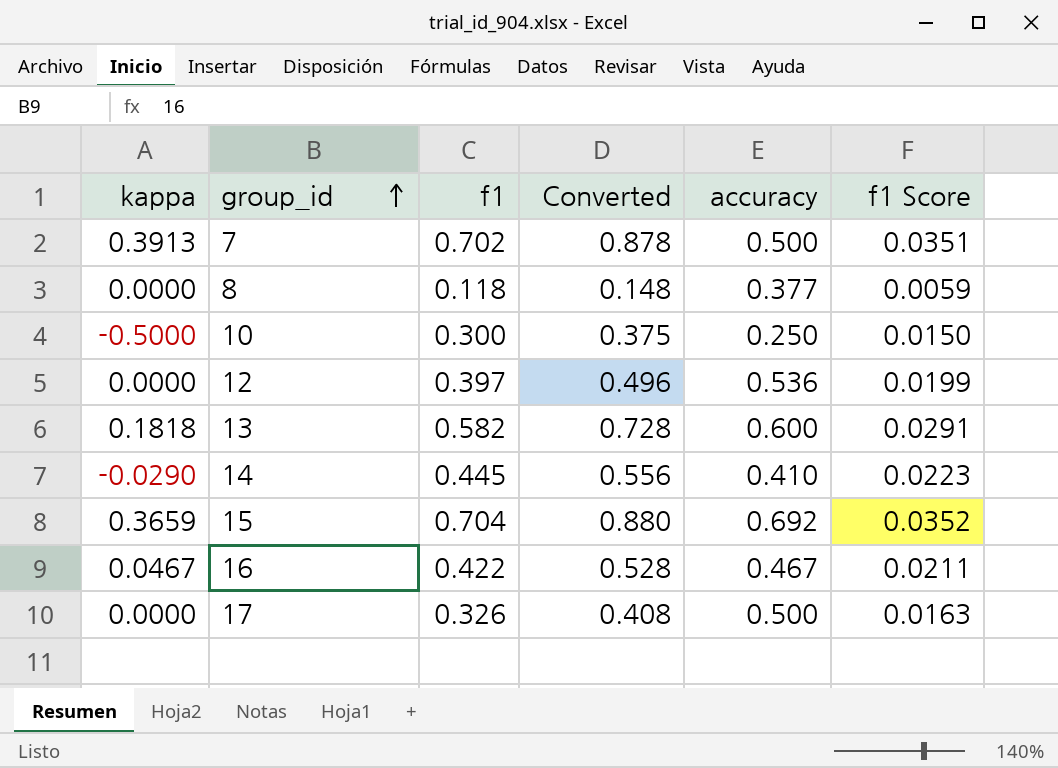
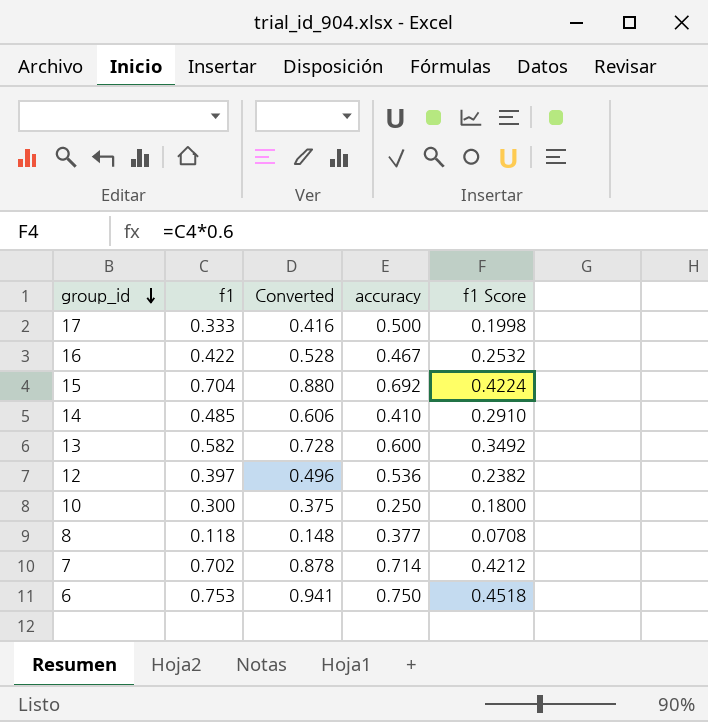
row order: group_id ascending -> group_id descending
column kappa | position: 1 -> none
column f1 Score | formula: [f1] * 0.05 -> [f1] * 0.6
17 | f1: 0.326 -> 0.333
17 | Converted: 0.408 -> 0.416
14 | f1: 0.445 -> 0.485
14 | Converted: 0.556 -> 0.606
7 | accuracy: 0.500 -> 0.714
row 6: none -> 0.753 | 0.941 | 0.750 | 0.4518

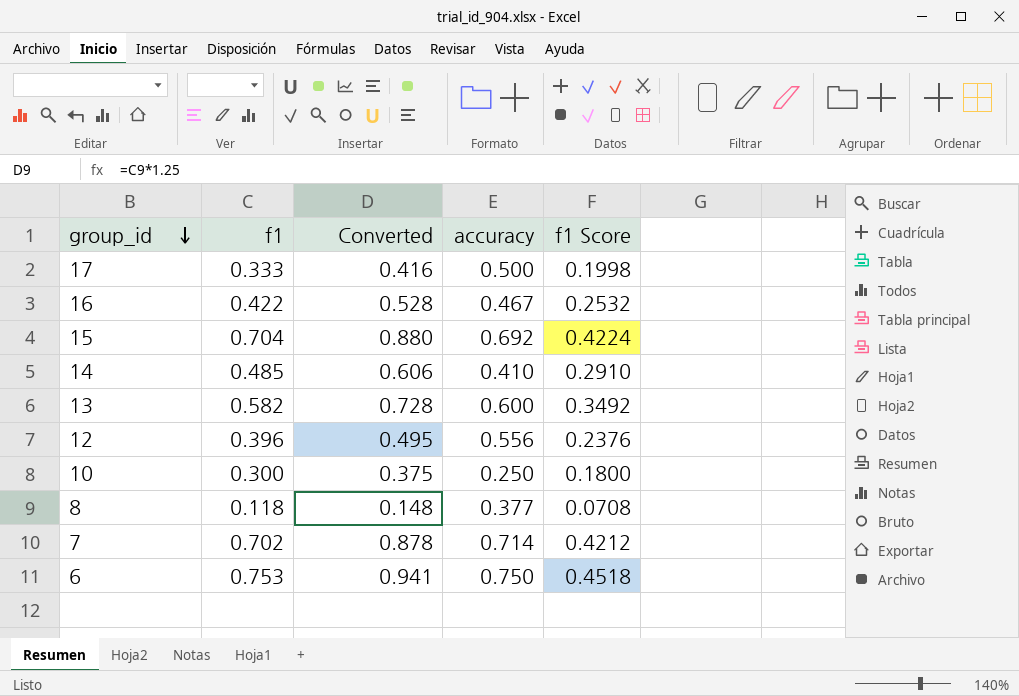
12 | f1: 0.397 -> 0.396
12 | Converted: 0.496 -> 0.495
12 | accuracy: 0.536 -> 0.556
12 | f1 Score: 0.2382 -> 0.2376

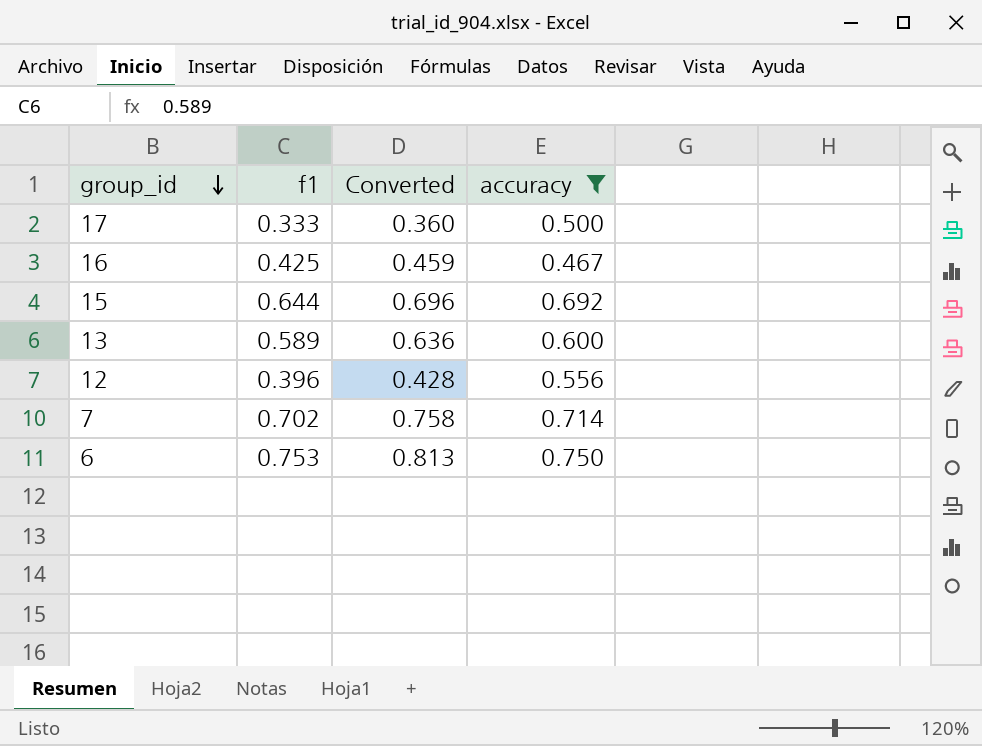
filter: none -> accuracy >= 0.467
column f1 Score | formula: [f1] * 0.6 -> none
column Converted | formula: [f1] * 1.25 -> [f1] * 1.08
16 | f1: 0.422 -> 0.425
15 | f1: 0.704 -> 0.644
13 | f1: 0.582 -> 0.589

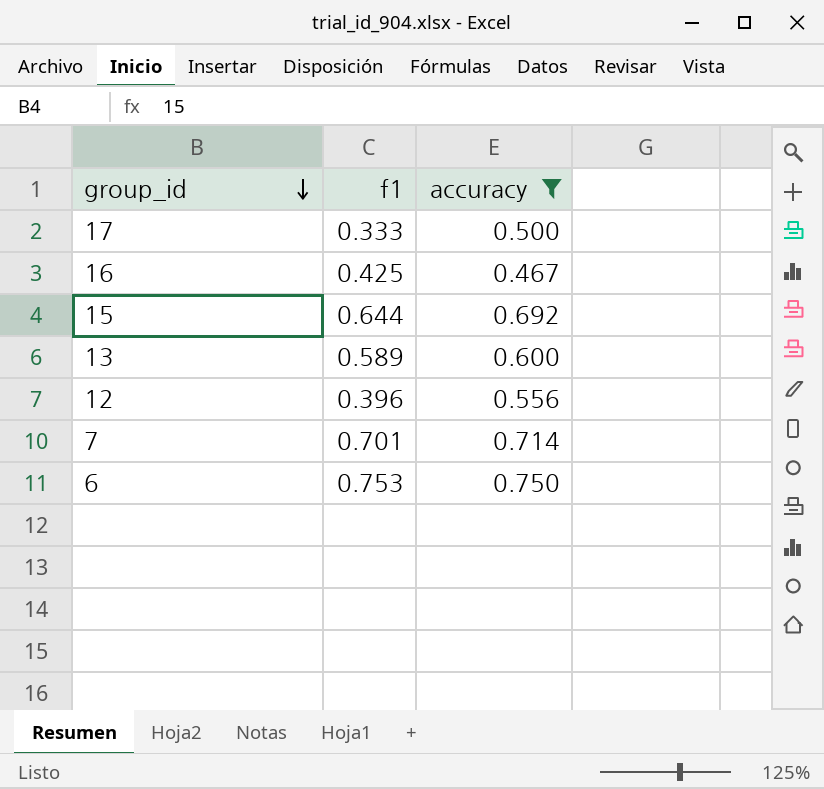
column Converted | formula: [f1] * 1.08 -> none
7 | f1: 0.702 -> 0.701

